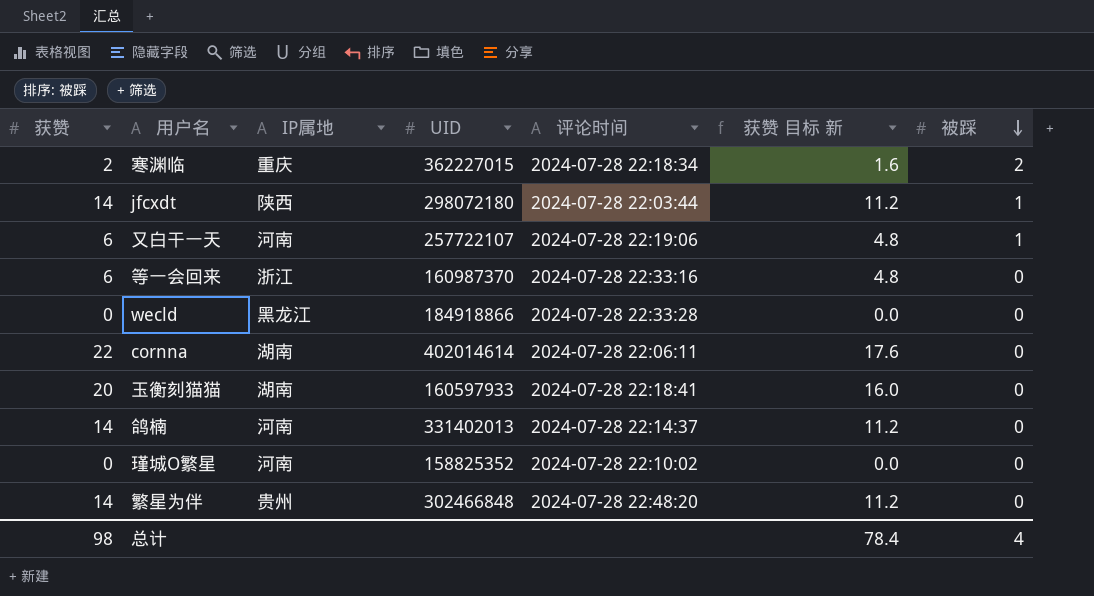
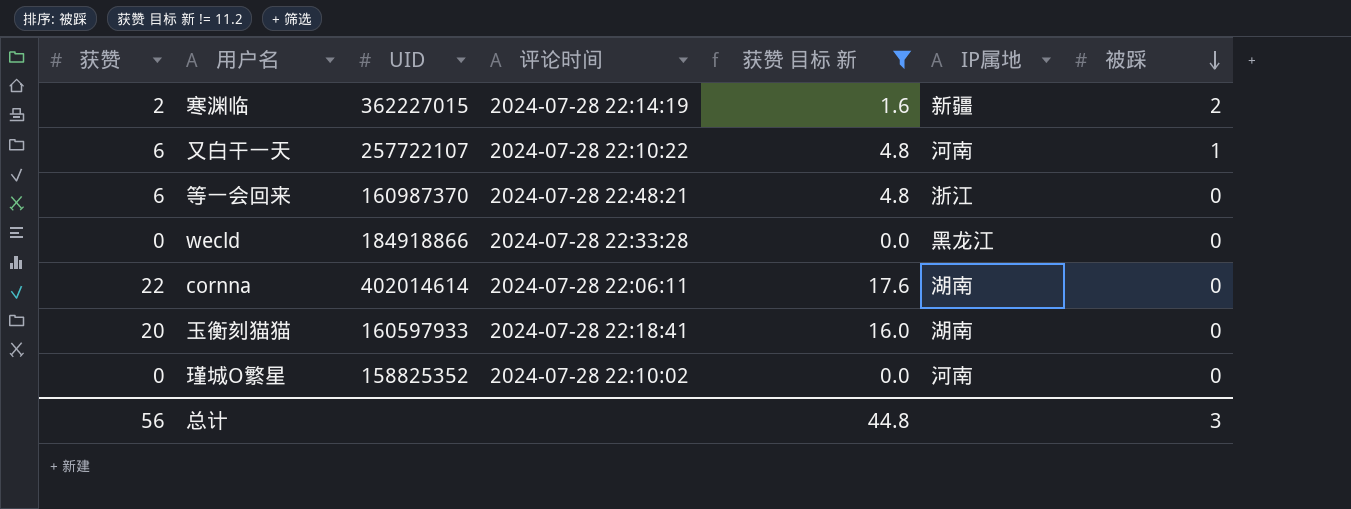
filter: none -> 获赞 目标 新 != 11.2
column IP属地 | position: 3 -> 6
寒渊临 | 评论时间: 2024-07-28 22:18:34 -> 2024-07-28 22:14:19
寒渊临 | IP属地: 重庆 -> 新疆
又白干一天 | 评论时间: 2024-07-28 22:19:06 -> 2024-07-28 22:10:22
等一会回来 | 评论时间: 2024-07-28 22:33:16 -> 2024-07-28 22:48:21
总计 | 获赞: 98 -> 56
总计 | 获赞 目标 新: 78.4 -> 44.8
总计 | 被踩: 4 -> 3

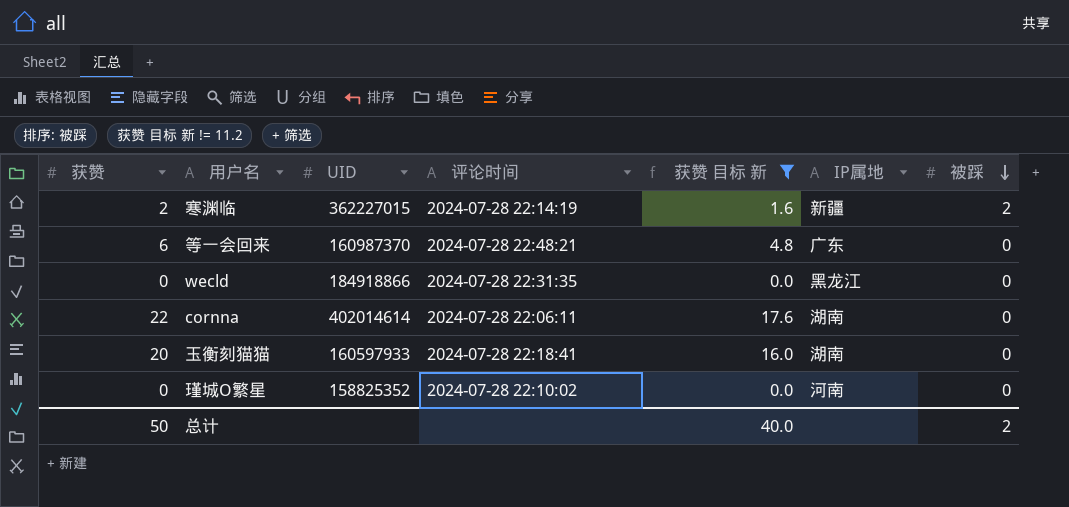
row 又白干一天: 6 | 257722107 | 2024-07-28 22:10:22 | 4.8 | 河南 | 1 -> none
等一会回来 | IP属地: 浙江 -> 广东
wecld | 评论时间: 2024-07-28 22:33:28 -> 2024-07-28 22:31:35
总计 | 获赞: 56 -> 50
总计 | 获赞 目标 新: 44.8 -> 40.0
总计 | 被踩: 3 -> 2

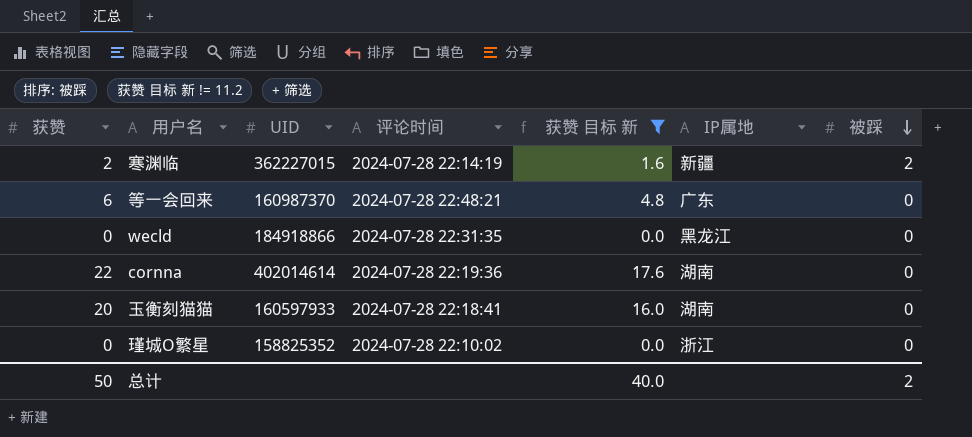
cornna | 评论时间: 2024-07-28 22:06:11 -> 2024-07-28 22:19:36
瑾城O繁星 | IP属地: 河南 -> 浙江

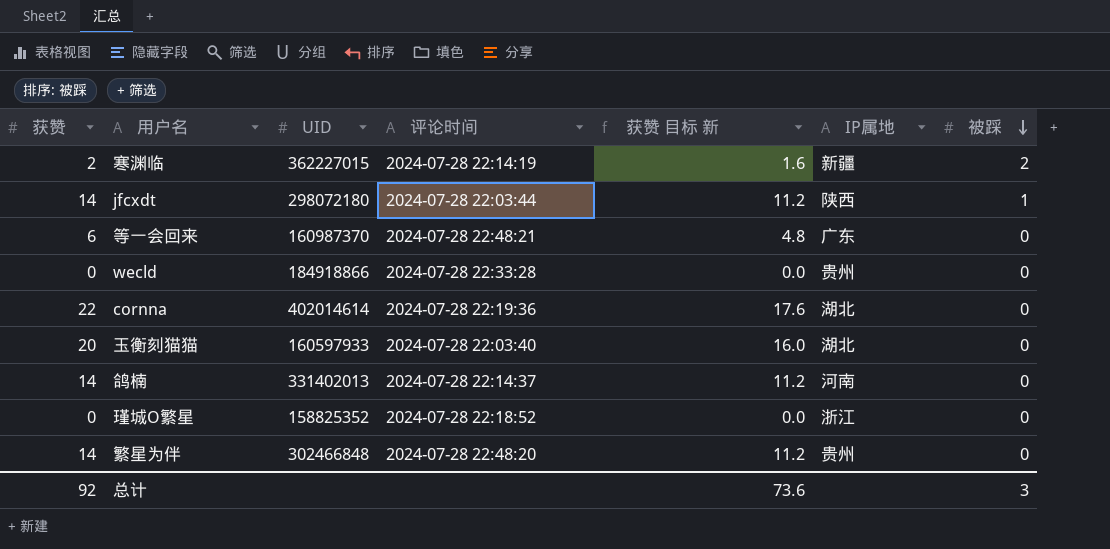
filter: 获赞 目标 新 != 11.2 -> none
wecld | 评论时间: 2024-07-28 22:31:35 -> 2024-07-28 22:33:28
wecld | IP属地: 黑龙江 -> 贵州
cornna | IP属地: 湖南 -> 湖北
玉衡刻猫猫 | 评论时间: 2024-07-28 22:18:41 -> 2024-07-28 22:03:40
玉衡刻猫猫 | IP属地: 湖南 -> 湖北
瑾城O繁星 | 评论时间: 2024-07-28 22:10:02 -> 2024-07-28 22:18:52
总计 | 获赞: 50 -> 92
总计 | 获赞 目标 新: 40.0 -> 73.6
总计 | 被踩: 2 -> 3

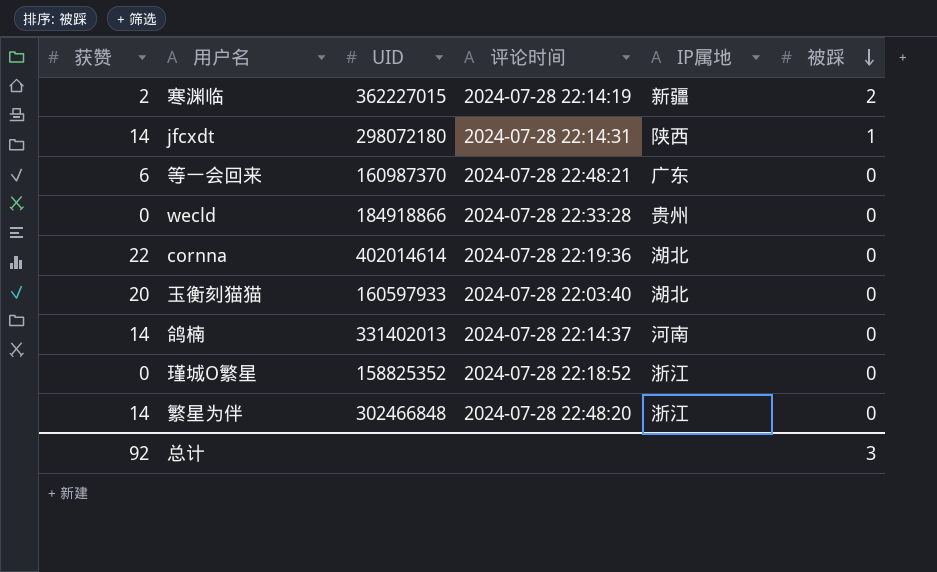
column 获赞 目标 新 | formula: [获赞] * 0.8 -> none
jfcxdt | 评论时间: 2024-07-28 22:03:44 -> 2024-07-28 22:14:31
繁星为伴 | IP属地: 贵州 -> 浙江

